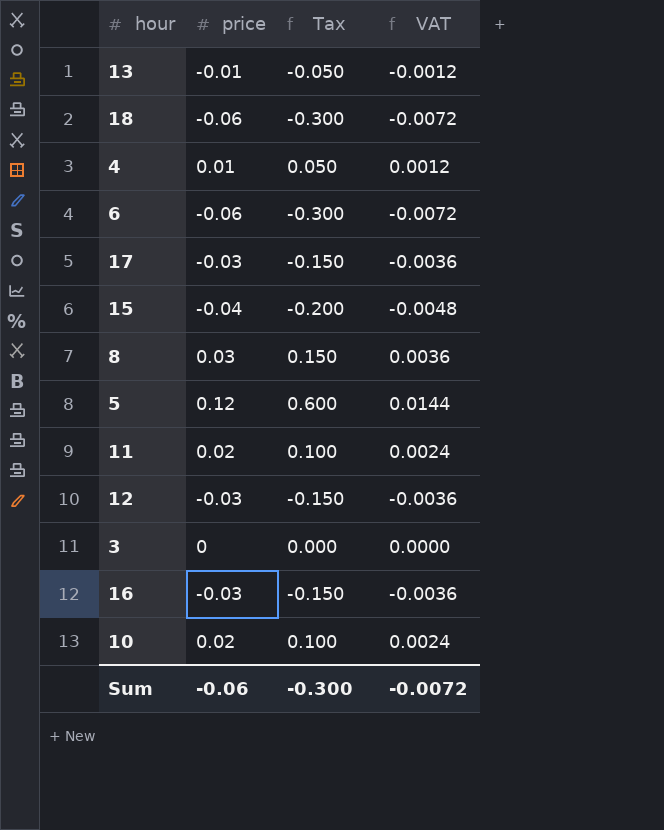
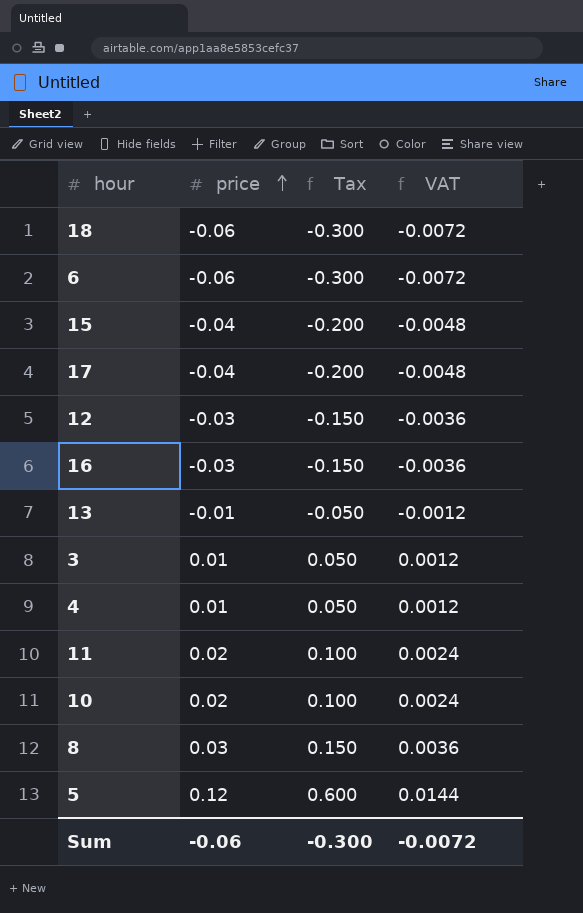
row order: none -> price ascending
17 | price: -0.03 -> -0.04
17 | Tax: -0.150 -> -0.200
17 | VAT: -0.0036 -> -0.0048
3 | price: 0 -> 0.01
3 | Tax: 0.000 -> 0.050
3 | VAT: 0.0000 -> 0.0012

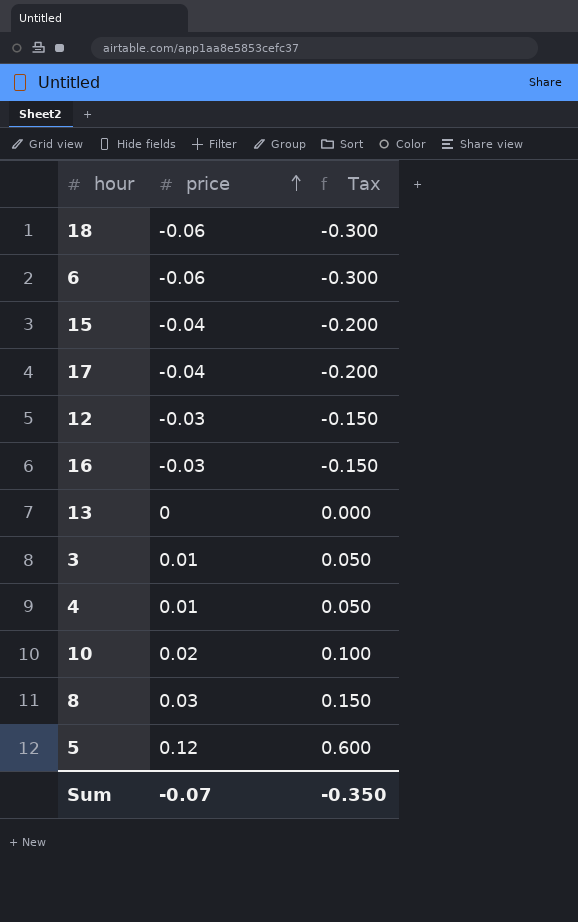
column VAT | formula: [price] * 0.12 -> none
row 11: 0.02 | 0.100 | 0.0024 -> none
13 | price: -0.01 -> 0
13 | Tax: -0.050 -> 0.000
Sum | price: -0.06 -> -0.07
Sum | Tax: -0.300 -> -0.350

